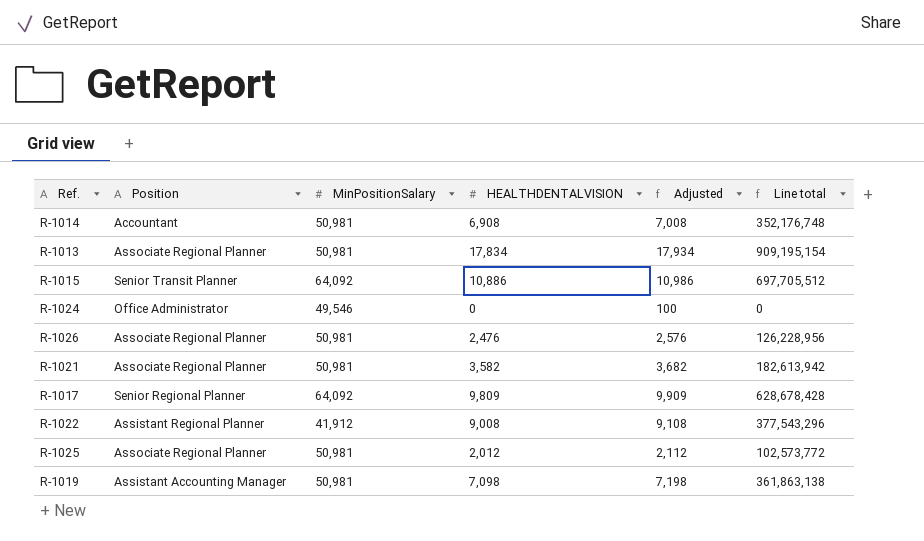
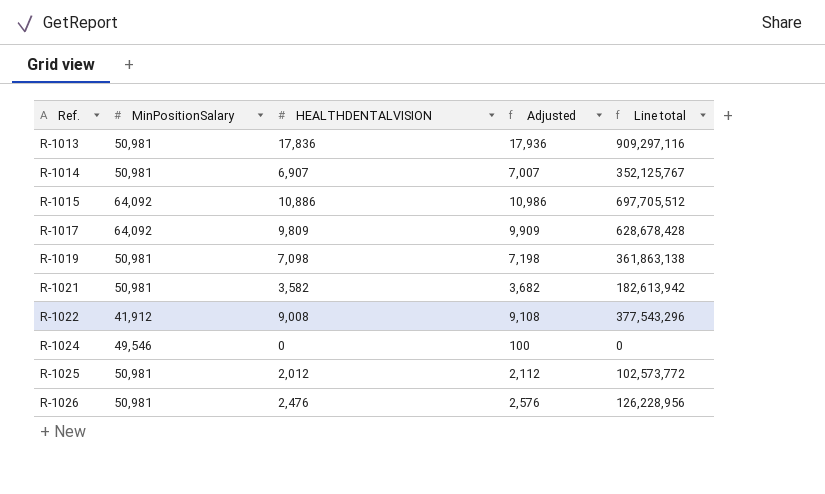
row order: none -> Ref. ascending
column Position | position: 2 -> none
R-1013 | HEALTHDENTALVISION: 17,834 -> 17,836
R-1013 | Adjusted: 17,934 -> 17,936
R-1013 | Line total: 909,195,154 -> 909,297,116
R-1014 | HEALTHDENTALVISION: 6,908 -> 6,907
R-1014 | Adjusted: 7,008 -> 7,007
R-1014 | Line total: 352,176,748 -> 352,125,767

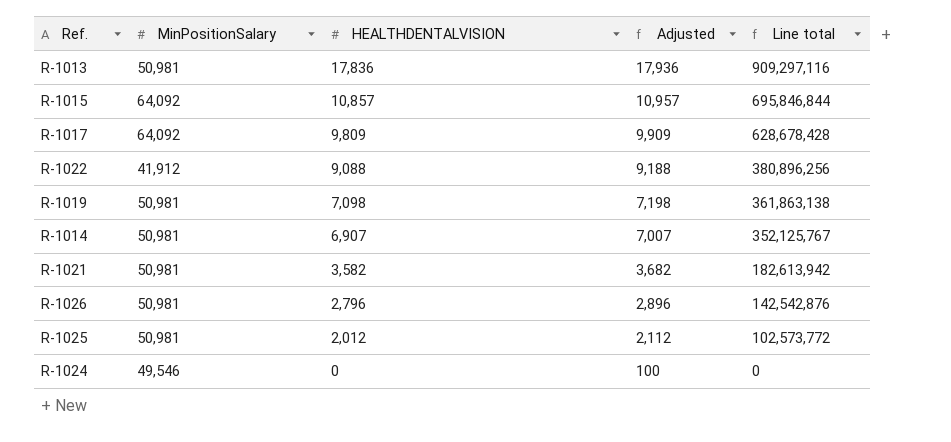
row order: Ref. ascending -> HEALTHDENTALVISION descending
R-1015 | HEALTHDENTALVISION: 10,886 -> 10,857
R-1015 | Adjusted: 10,986 -> 10,957
R-1015 | Line total: 697,705,512 -> 695,846,844
R-1022 | HEALTHDENTALVISION: 9,008 -> 9,088
R-1022 | Adjusted: 9,108 -> 9,188
R-1022 | Line total: 377,543,296 -> 380,896,256
R-1026 | HEALTHDENTALVISION: 2,476 -> 2,796
R-1026 | Adjusted: 2,576 -> 2,896
R-1026 | Line total: 126,228,956 -> 142,542,876

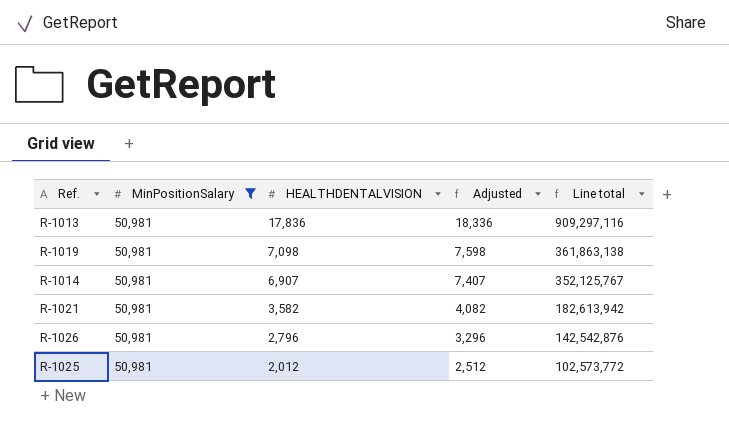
filter: none -> MinPositionSalary = 50,981
column Adjusted | formula: [HEALTHDENTALVISION] + 100 -> [HEALTHDENTALVISION] + 500

